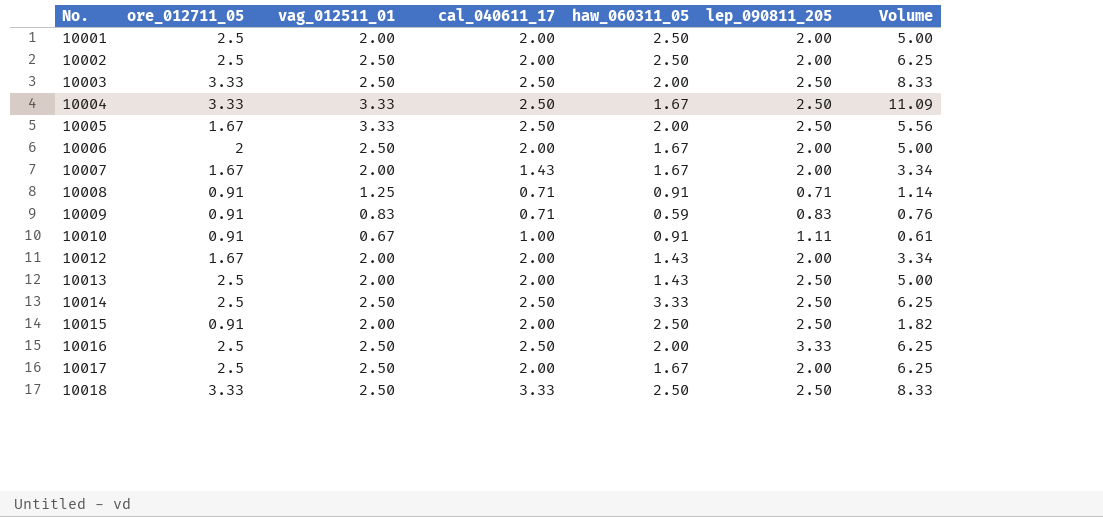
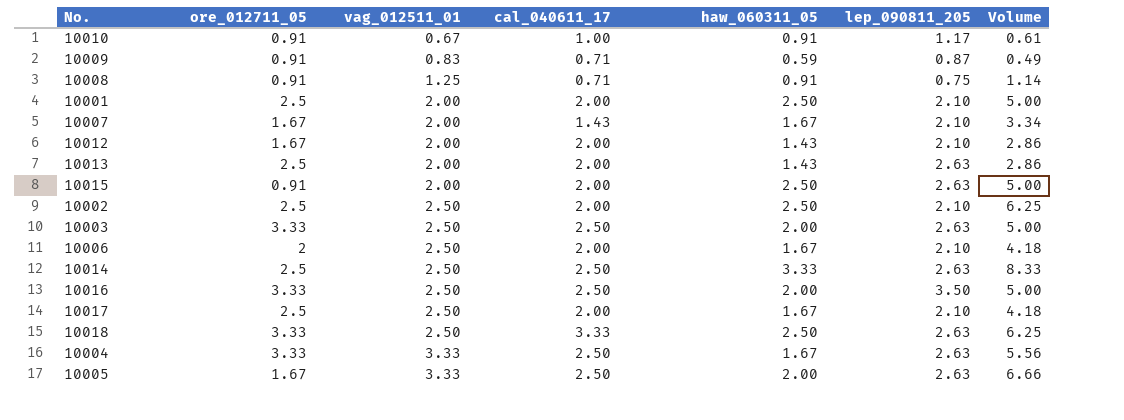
row order: No. ascending -> vag_012511_01 ascending
column Volume | formula: [ore_012711_05] * [vag_012511_01] -> [vag_012511_01] * [haw_060311_05]
10010 | lep_090811_205: 1.11 -> 1.17
10009 | lep_090811_205: 0.83 -> 0.87
10008 | lep_090811_205: 0.71 -> 0.75
10001 | lep_090811_205: 2.00 -> 2.10
10007 | lep_090811_205: 2.00 -> 2.10
10012 | lep_090811_205: 2.00 -> 2.10
10013 | lep_090811_205: 2.50 -> 2.63
10015 | lep_090811_205: 2.50 -> 2.63
10002 | lep_090811_205: 2.00 -> 2.10
10003 | lep_090811_205: 2.50 -> 2.63
10006 | lep_090811_205: 2.00 -> 2.10
10014 | lep_090811_205: 2.50 -> 2.63
10016 | ore_012711_05: 2.5 -> 3.33
10016 | lep_090811_205: 3.33 -> 3.50
10017 | lep_090811_205: 2.00 -> 2.10
10018 | lep_090811_205: 2.50 -> 2.63
10004 | lep_090811_205: 2.50 -> 2.63
10005 | lep_090811_205: 2.50 -> 2.63

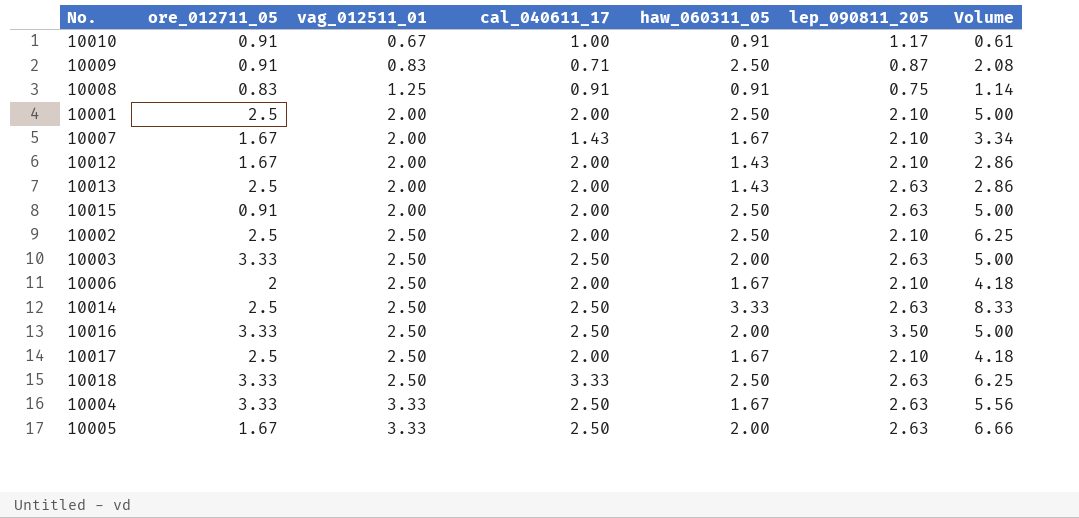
10009 | haw_060311_05: 0.59 -> 2.50
10009 | Volume: 0.49 -> 2.08
10008 | ore_012711_05: 0.91 -> 0.83
10008 | cal_040611_17: 0.71 -> 0.91

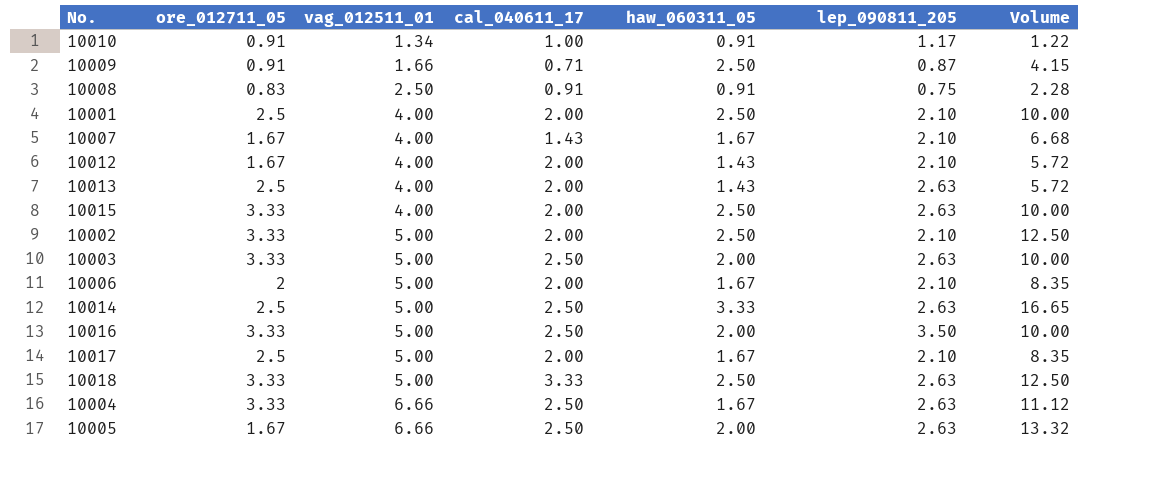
10010 | vag_012511_01: 0.67 -> 1.34
10010 | Volume: 0.61 -> 1.22
10009 | vag_012511_01: 0.83 -> 1.66
10009 | Volume: 2.08 -> 4.15
10008 | vag_012511_01: 1.25 -> 2.50
10008 | Volume: 1.14 -> 2.28
10001 | vag_012511_01: 2.00 -> 4.00
10001 | Volume: 5.00 -> 10.00
10007 | vag_012511_01: 2.00 -> 4.00
10007 | Volume: 3.34 -> 6.68
10012 | vag_012511_01: 2.00 -> 4.00
10012 | Volume: 2.86 -> 5.72
10013 | vag_012511_01: 2.00 -> 4.00
10013 | Volume: 2.86 -> 5.72
10015 | ore_012711_05: 0.91 -> 3.33
10015 | vag_012511_01: 2.00 -> 4.00
10015 | Volume: 5.00 -> 10.00
10002 | ore_012711_05: 2.5 -> 3.33
10002 | vag_012511_01: 2.50 -> 5.00
10002 | Volume: 6.25 -> 12.50
10003 | vag_012511_01: 2.50 -> 5.00
10003 | Volume: 5.00 -> 10.00
10006 | vag_012511_01: 2.50 -> 5.00
10006 | Volume: 4.18 -> 8.35
10014 | vag_012511_01: 2.50 -> 5.00
10014 | Volume: 8.33 -> 16.65
10016 | vag_012511_01: 2.50 -> 5.00
10016 | Volume: 5.00 -> 10.00
10017 | vag_012511_01: 2.50 -> 5.00
10017 | Volume: 4.18 -> 8.35
10018 | vag_012511_01: 2.50 -> 5.00
10018 | Volume: 6.25 -> 12.50
10004 | vag_012511_01: 3.33 -> 6.66
10004 | Volume: 5.56 -> 11.12
10005 | vag_012511_01: 3.33 -> 6.66
10005 | Volume: 6.66 -> 13.32

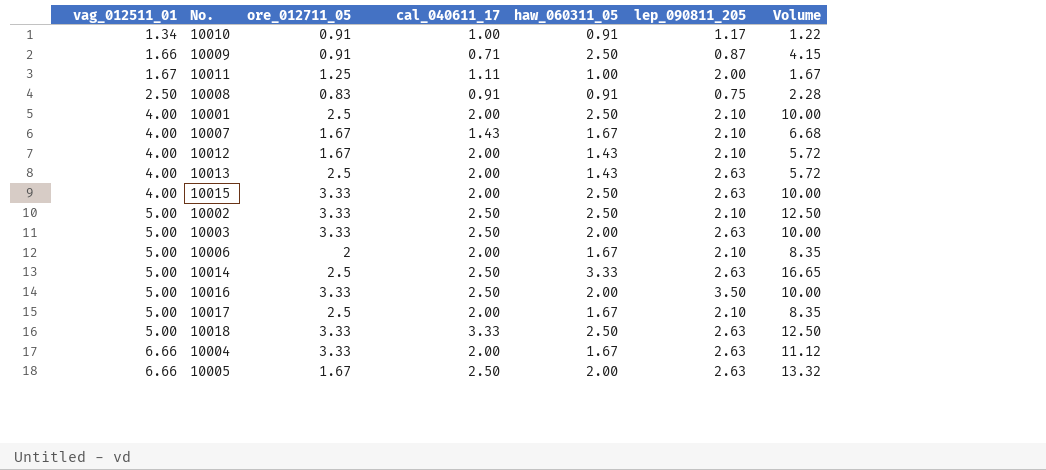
column vag_012511_01 | position: 3 -> 1
row 10011: none -> 1.67 | 1.25 | 1.11 | 1.00 | 2.00 | 1.67
10002 | cal_040611_17: 2.00 -> 2.50
10004 | cal_040611_17: 2.50 -> 2.00

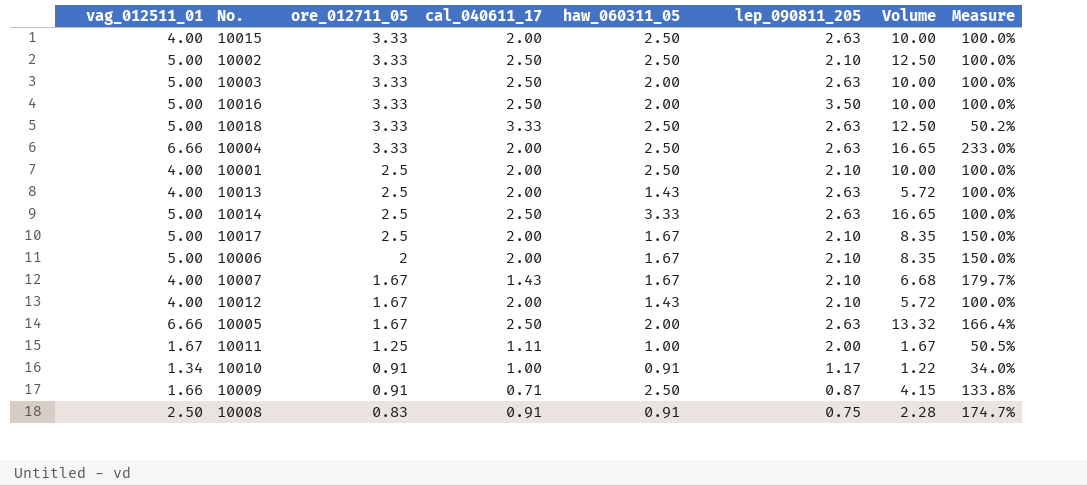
row order: vag_012511_01 ascending -> ore_012711_05 descending
column Measure | formula: none -> ([vag_012511_01] - [cal_040611_17]) / [cal_040611_17]
10004 | haw_060311_05: 1.67 -> 2.50
10004 | Volume: 11.12 -> 16.65

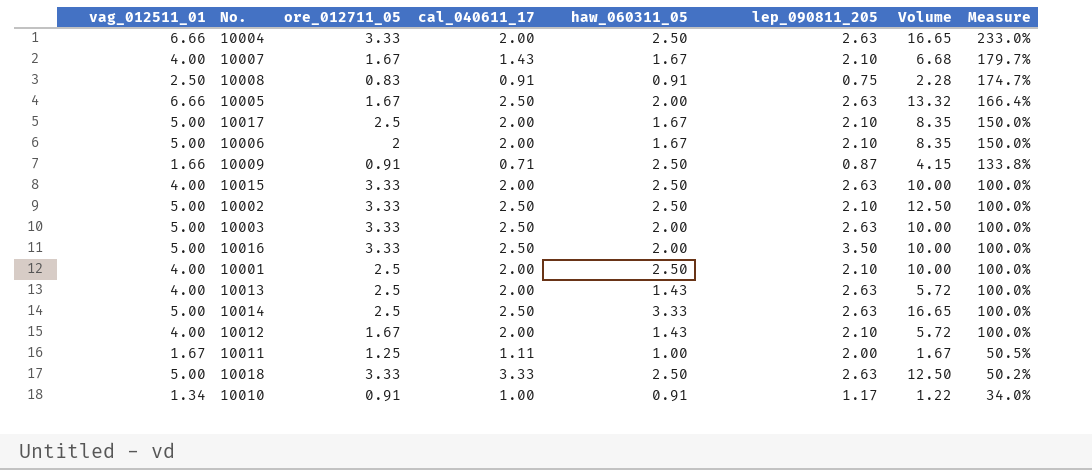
row order: ore_012711_05 descending -> Measure descending

